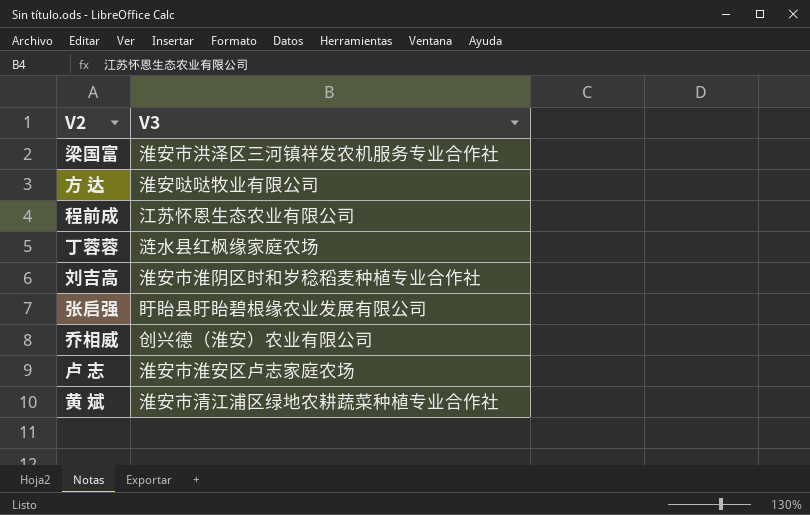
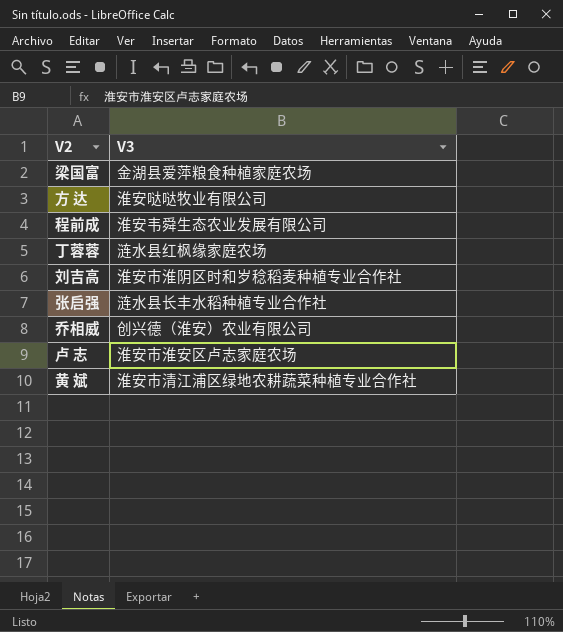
梁国富 | V3: 淮安市洪泽区三河镇祥发农机服务专业合作社 -> 金湖县爱萍粮食种植家庭农场
程前成 | V3: 江苏怀恩生态农业有限公司 -> 淮安韦舜生态农业发展有限公司
张启强 | V3: 盱眙县盱眙碧根缘农业发展有限公司 -> 涟水县长丰水稻种植专业合作社

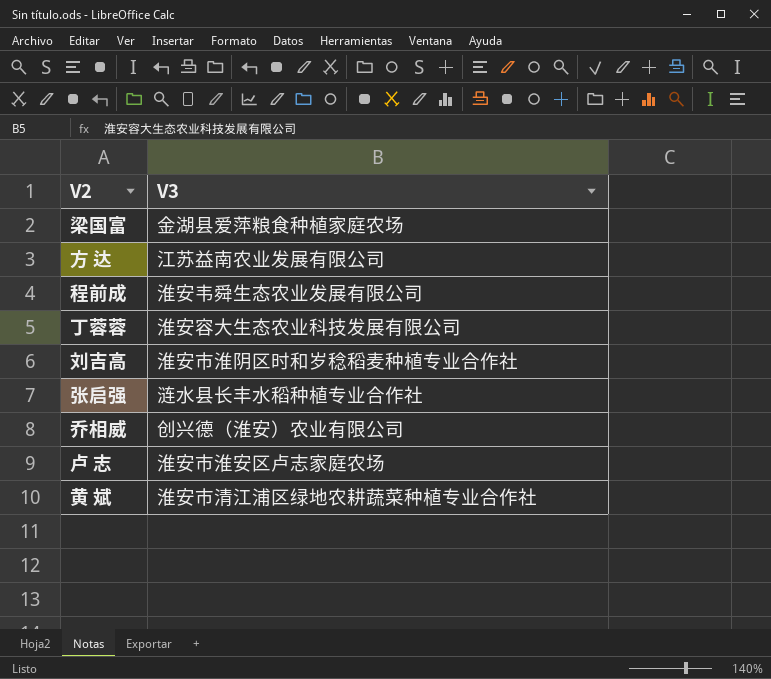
方 达 | V3: 淮安哒哒牧业有限公司 -> 江苏益南农业发展有限公司
丁蓉蓉 | V3: 涟水县红枫缘家庭农场 -> 淮安容大生态农业科技发展有限公司

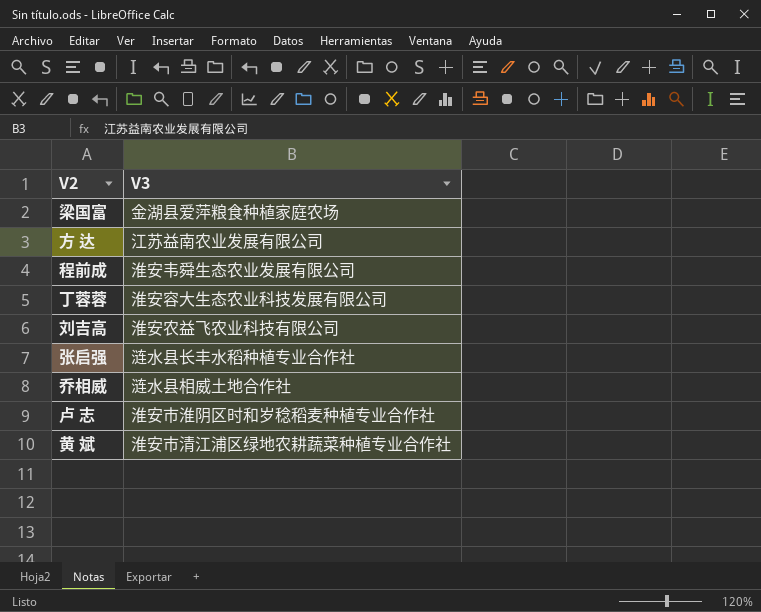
刘吉高 | V3: 淮安市淮阴区时和岁稔稻麦种植专业合作社 -> 淮安农益飞农业科技有限公司
乔相威 | V3: 创兴德（淮安）农业有限公司 -> 涟水县相威土地合作社
卢 志 | V3: 淮安市淮安区卢志家庭农场 -> 淮安市淮阴区时和岁稔稻麦种植专业合作社

